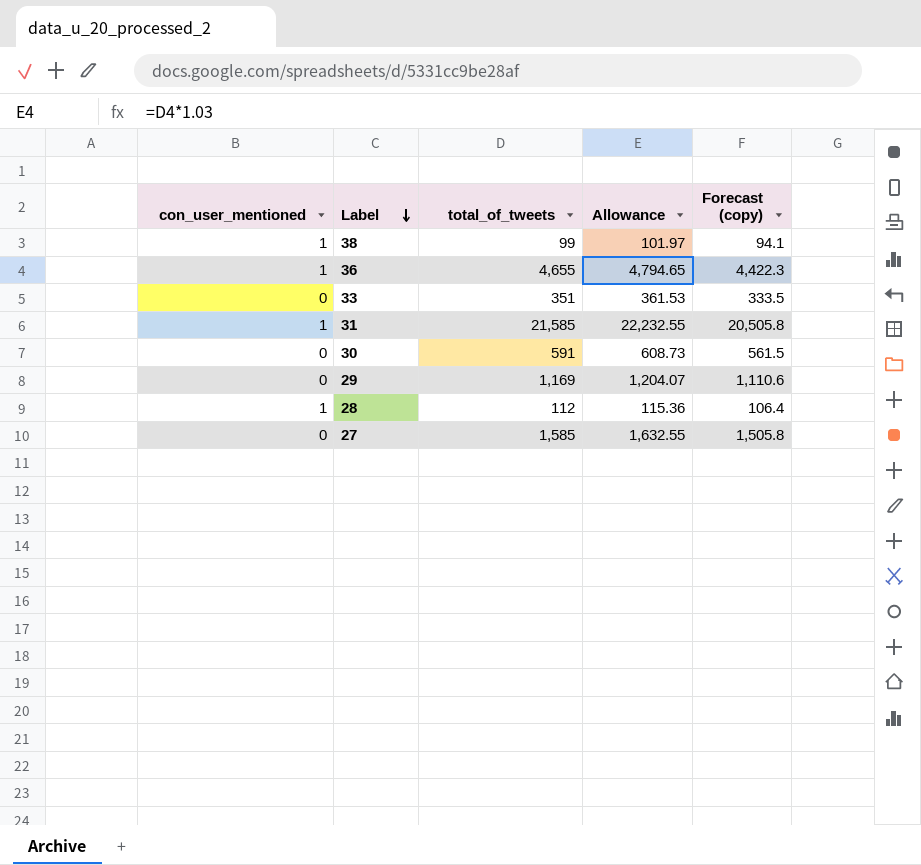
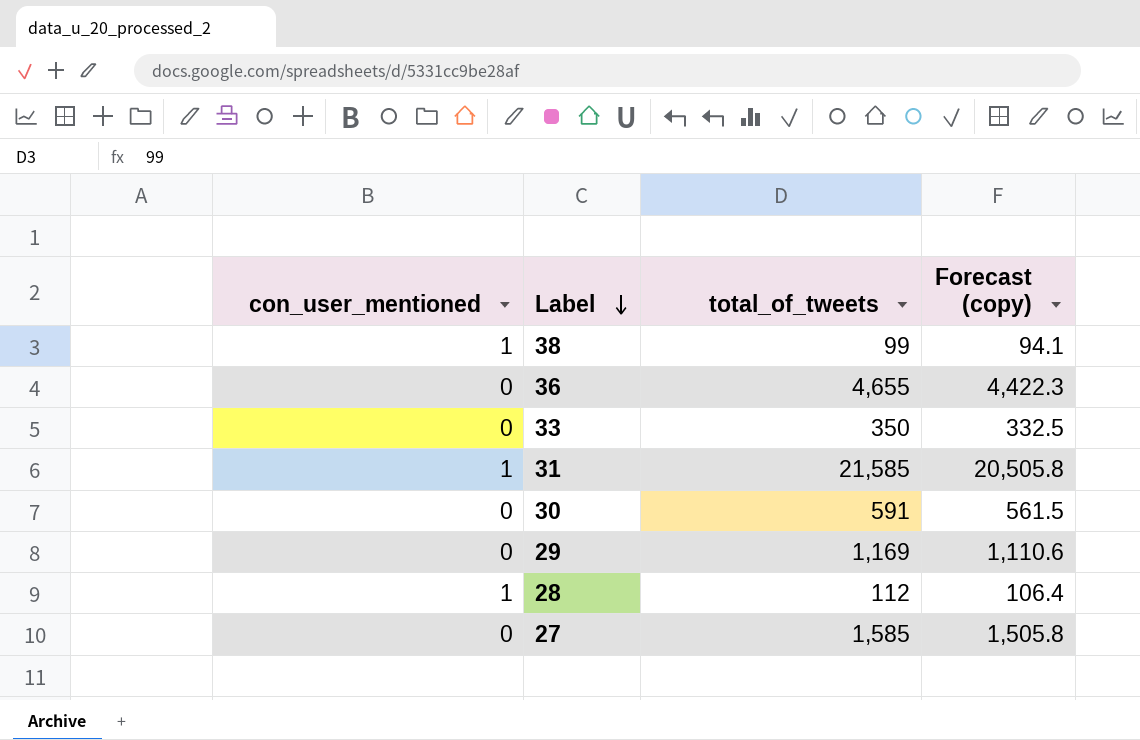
column Allowance | formula: [total_of_tweets] * 1.03 -> none
36 | con_user_mentioned: 1 -> 0
33 | total_of_tweets: 351 -> 350
33 | Forecast (copy): 333.5 -> 332.5

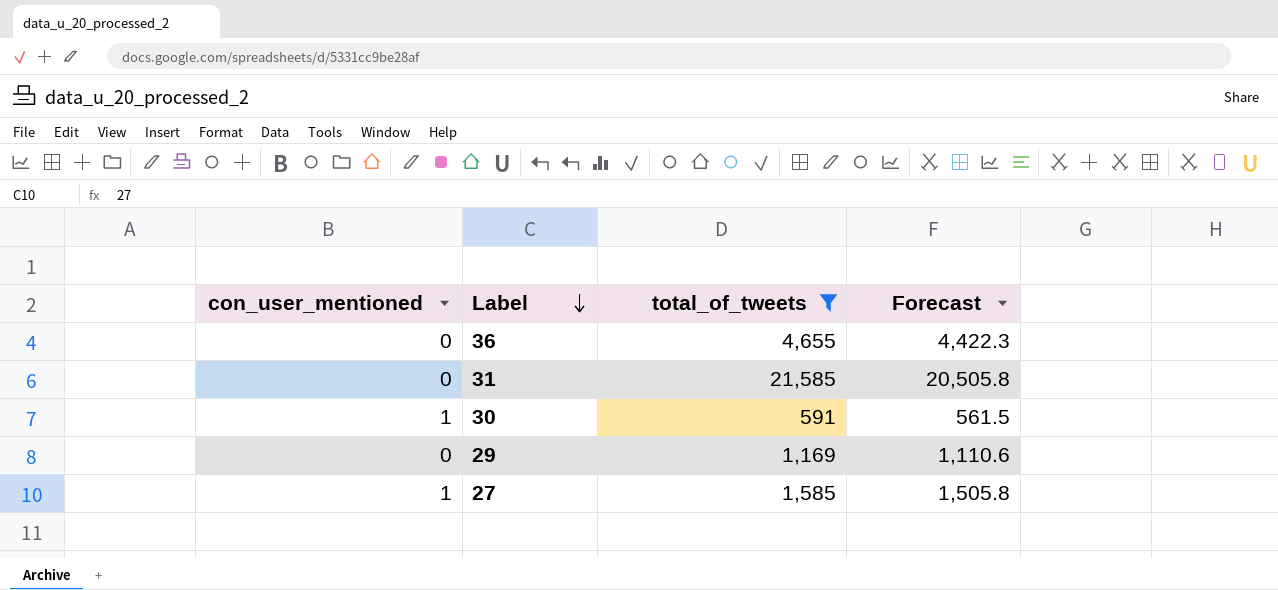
filter: none -> total_of_tweets >= 591
column name: Forecast (copy) -> Forecast
31 | con_user_mentioned: 1 -> 0
30 | con_user_mentioned: 0 -> 1
27 | con_user_mentioned: 0 -> 1

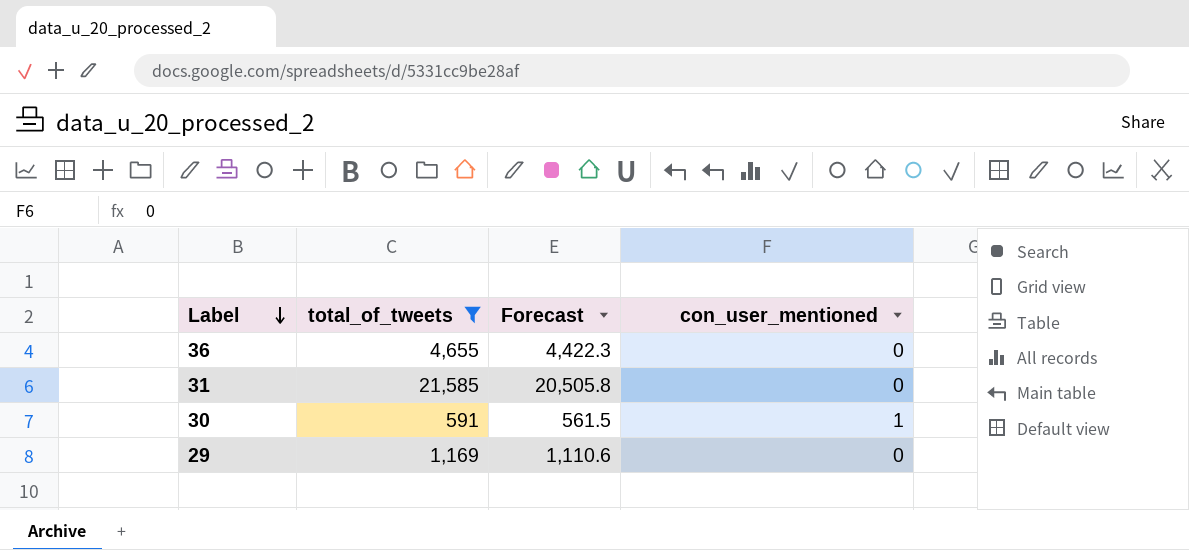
column con_user_mentioned | position: 1 -> 4
row 27: 1 | 1,585 | 1,505.8 -> none

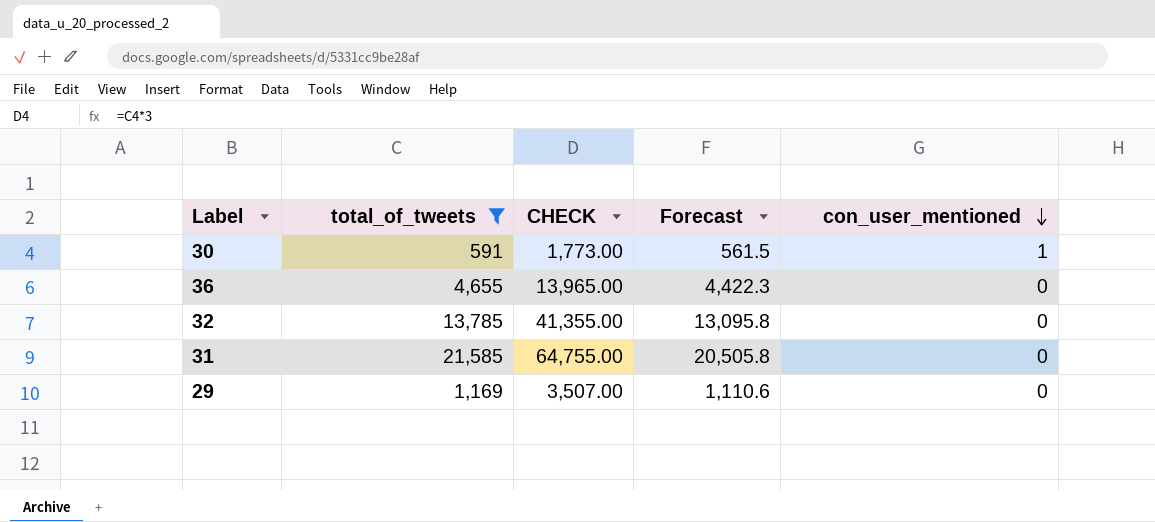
row order: Label descending -> con_user_mentioned descending
column CHECK | formula: none -> [total_of_tweets] * 3
row 32: none -> 13,785 | 41,355.00 | 13,095.8 | 0

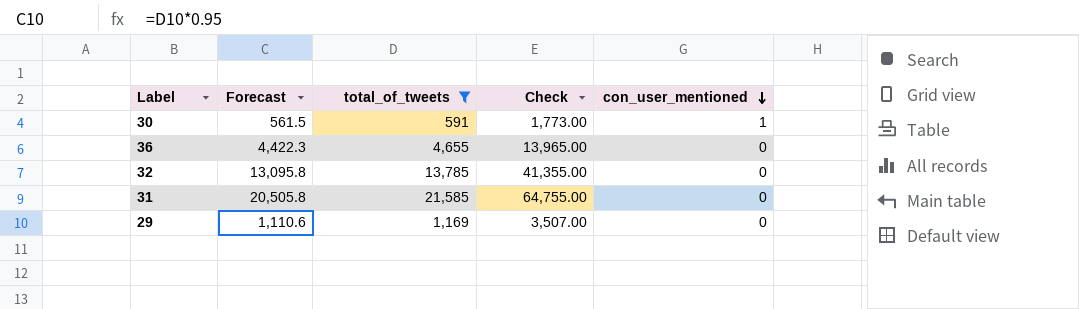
column Forecast | position: 4 -> 2
column name: CHECK -> Check

